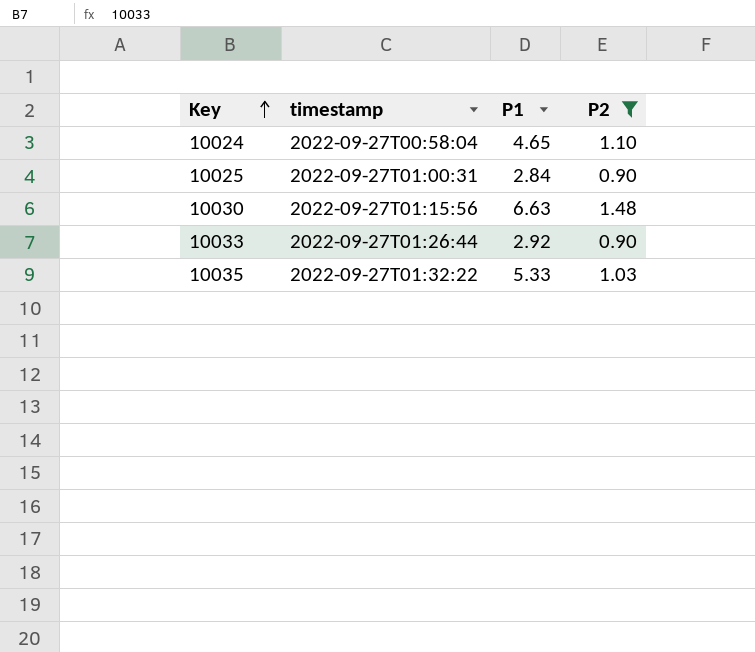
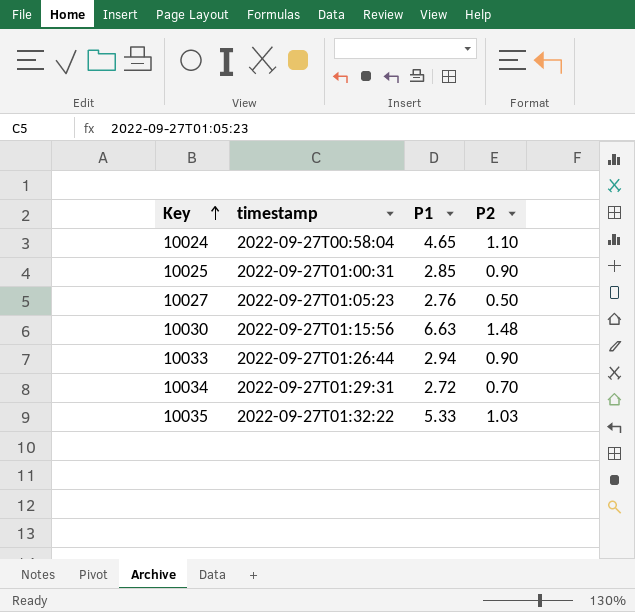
filter: P2 >= 0.90 -> none
10025 | P1: 2.84 -> 2.85
10033 | P1: 2.92 -> 2.94

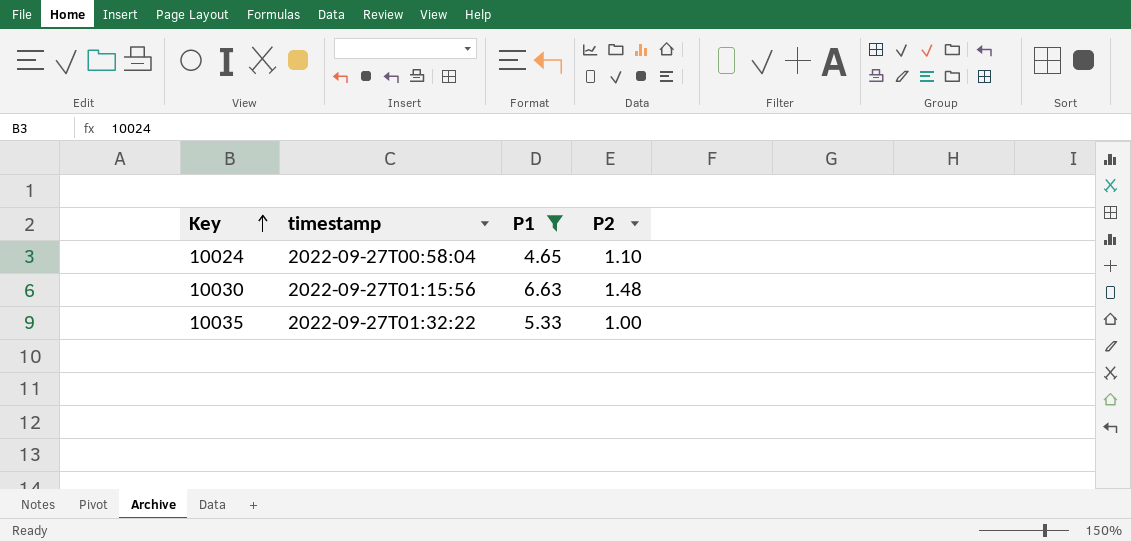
filter: none -> P1 >= 4.65
10035 | P2: 1.03 -> 1.00

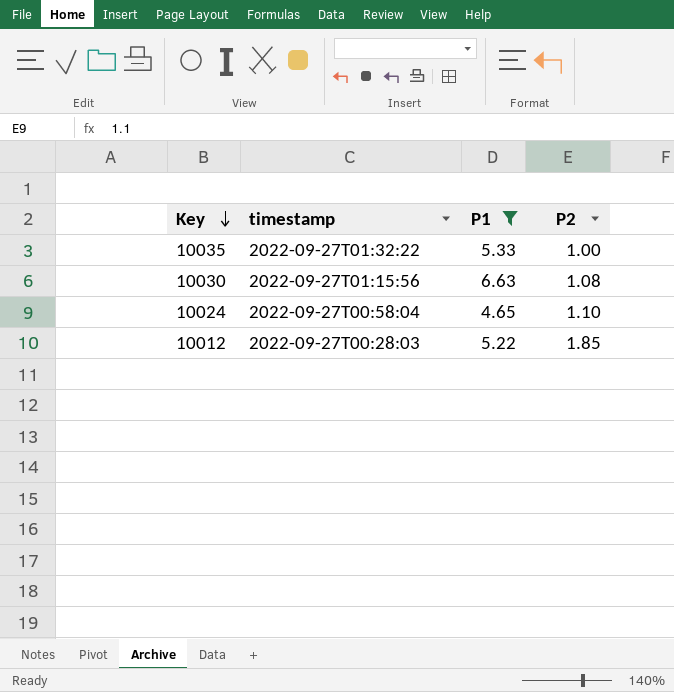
row order: Key ascending -> Key descending
10030 | P2: 1.48 -> 1.08
row 10012: none -> 2022-09-27T00:28:03 | 5.22 | 1.85

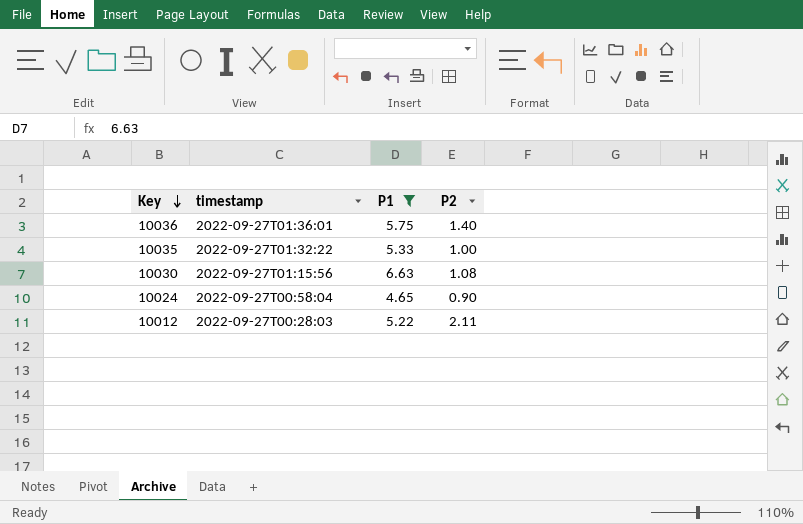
row 10036: none -> 2022-09-27T01:36:01 | 5.75 | 1.40
10024 | P2: 1.10 -> 0.90
10012 | P2: 1.85 -> 2.11

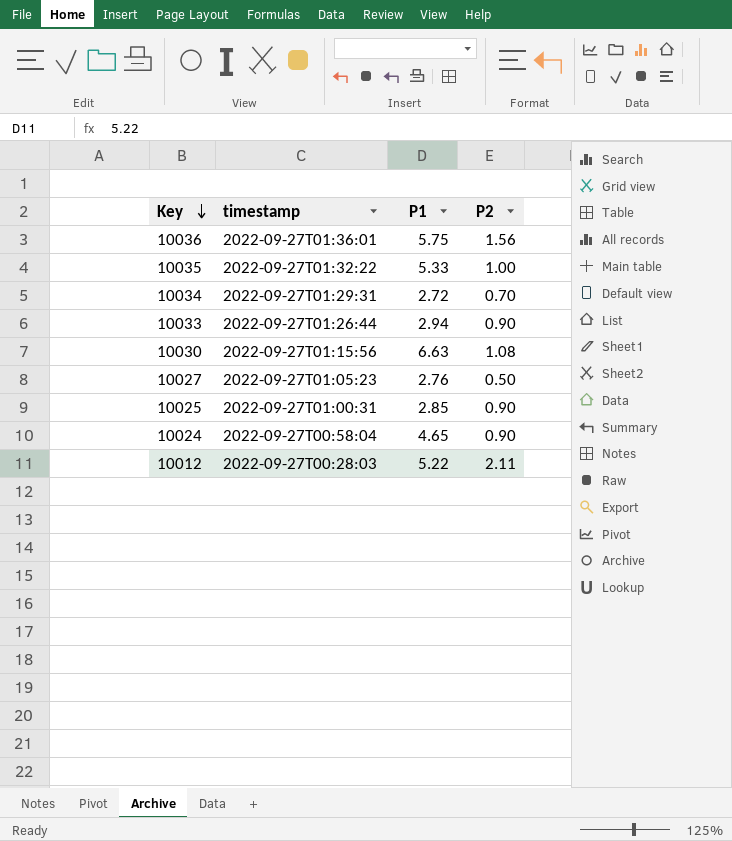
filter: P1 >= 4.65 -> none
10036 | P2: 1.40 -> 1.56

